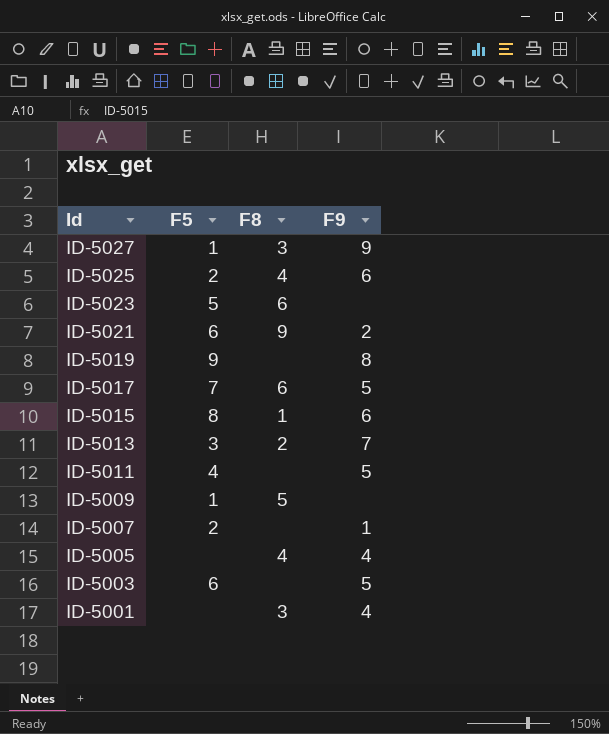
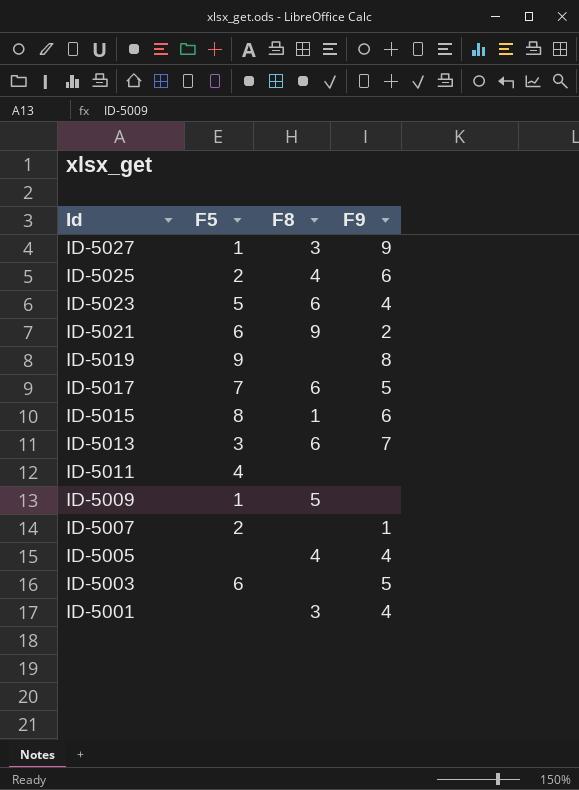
ID-5023 | F9: none -> 4
ID-5013 | F8: 2 -> 6
ID-5011 | F9: 5 -> none

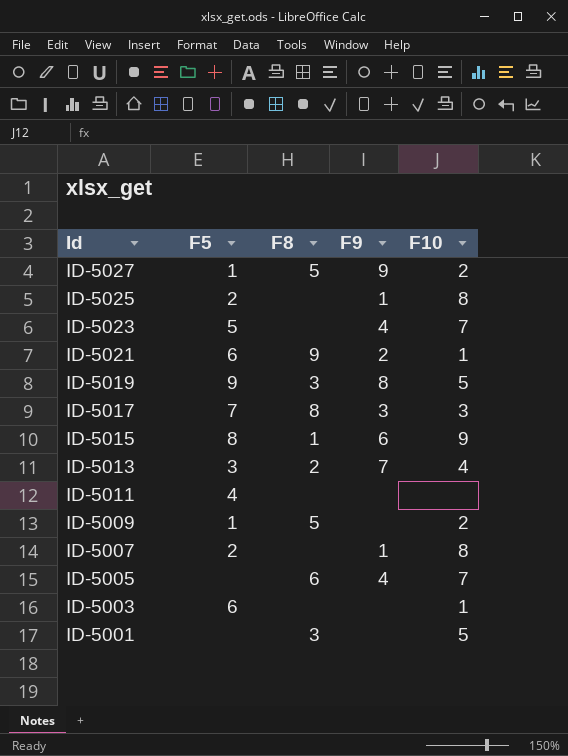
column F10 | position: none -> 5
ID-5027 | F8: 3 -> 5
ID-5025 | F8: 4 -> none
ID-5025 | F9: 6 -> 1
ID-5023 | F8: 6 -> none
ID-5019 | F8: none -> 3
ID-5017 | F8: 6 -> 8
ID-5017 | F9: 5 -> 3
ID-5013 | F8: 6 -> 2
ID-5005 | F8: 4 -> 6
ID-5003 | F9: 5 -> none
ID-5001 | F9: 4 -> none

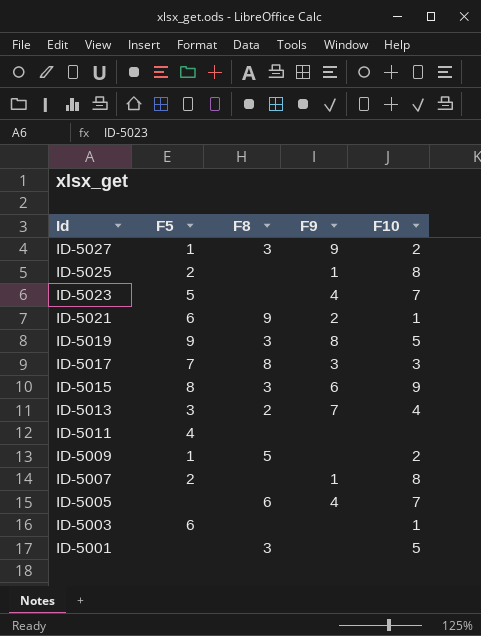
ID-5027 | F8: 5 -> 3
ID-5015 | F8: 1 -> 3

